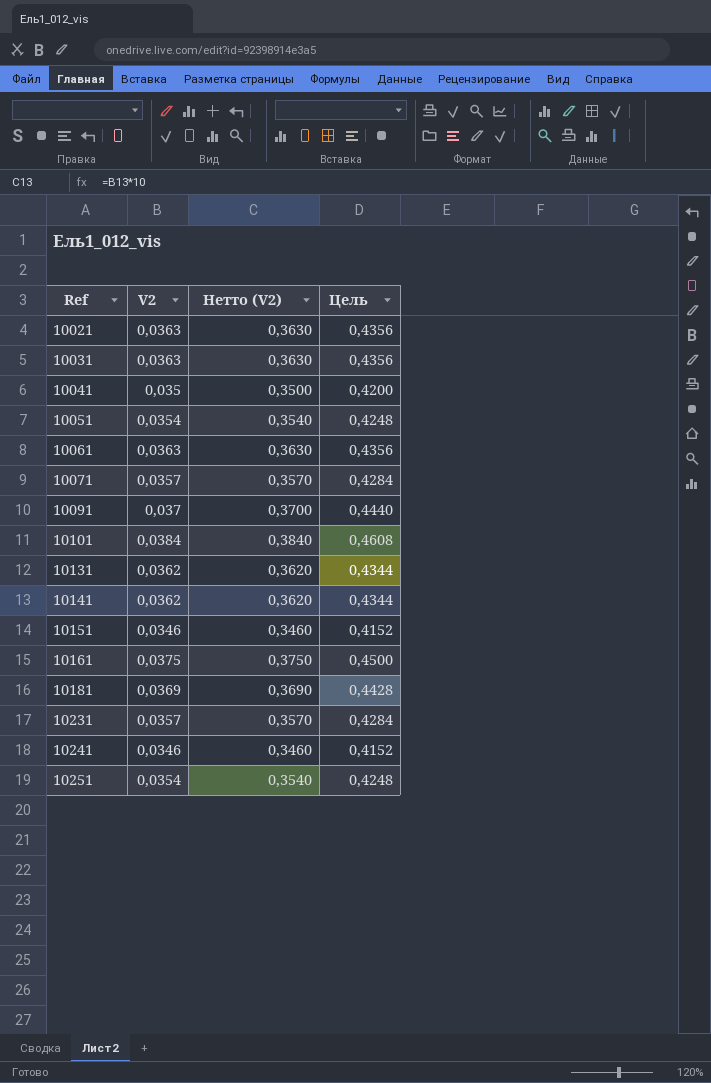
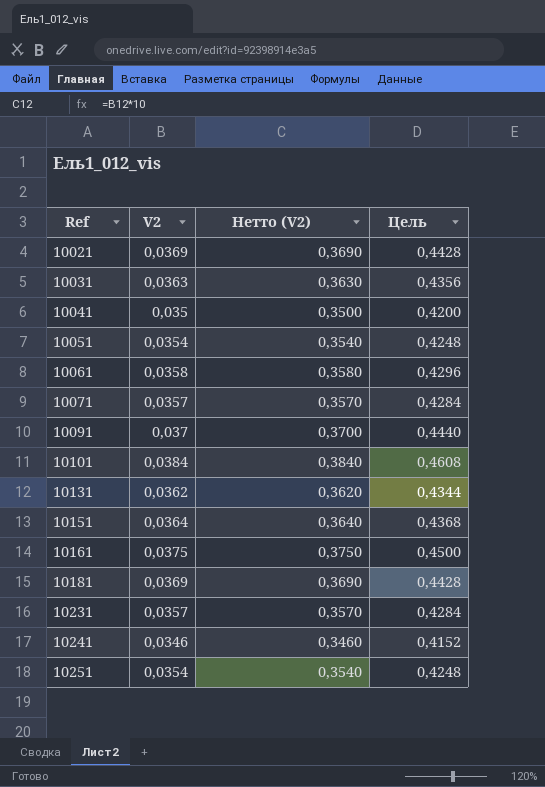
row 10141: 0,0362 | 0,3620 | 0,4344 -> none
10021 | V2: 0,0363 -> 0,0369
10021 | Нетто (V2): 0,3630 -> 0,3690
10021 | Цель: 0,4356 -> 0,4428
10061 | V2: 0,0363 -> 0,0358
10061 | Нетто (V2): 0,3630 -> 0,3580
10061 | Цель: 0,4356 -> 0,4296
10151 | V2: 0,0346 -> 0,0364
10151 | Нетто (V2): 0,3460 -> 0,3640
10151 | Цель: 0,4152 -> 0,4368

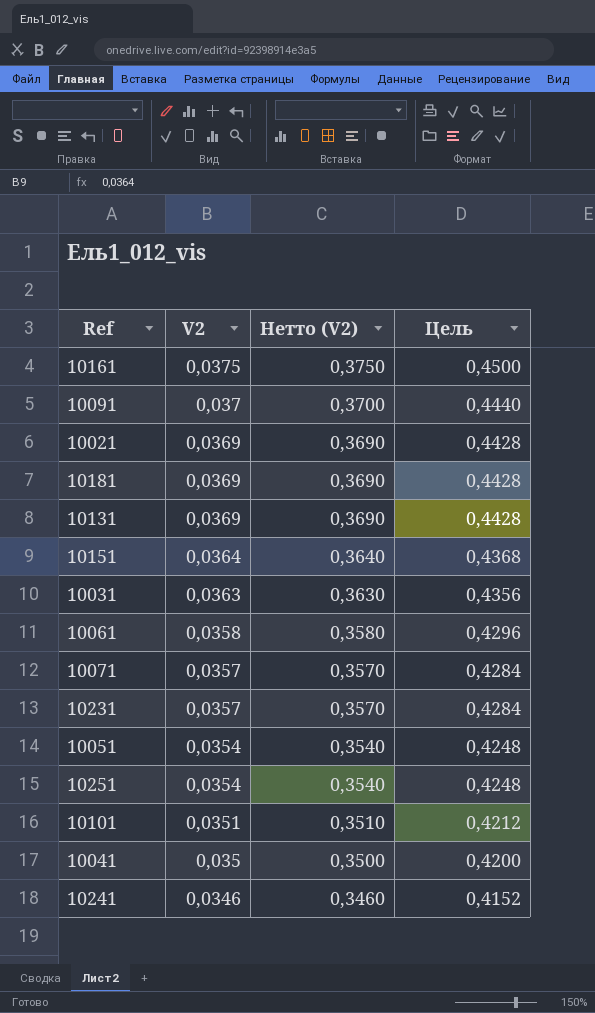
row order: Ref ascending -> V2 descending
10131 | V2: 0,0362 -> 0,0369
10131 | Нетто (V2): 0,3620 -> 0,3690
10131 | Цель: 0,4344 -> 0,4428
10101 | V2: 0,0384 -> 0,0351
10101 | Нетто (V2): 0,3840 -> 0,3510
10101 | Цель: 0,4608 -> 0,4212

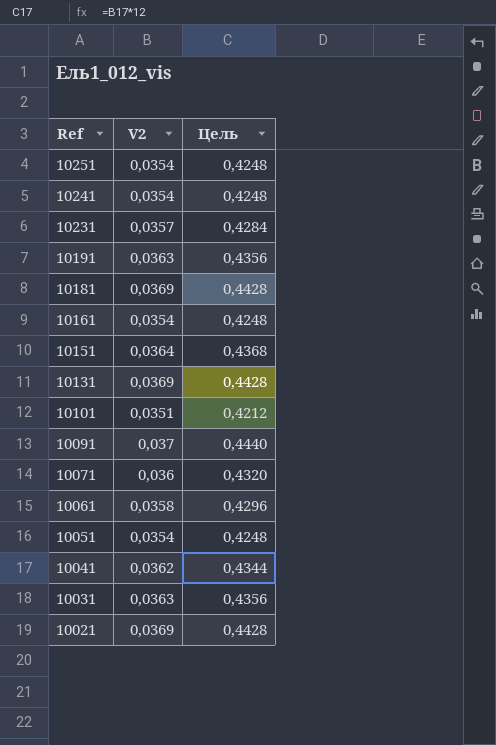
row order: V2 descending -> Ref descending
column Нетто (V2) | formula: [V2] * 10 -> none
10241 | V2: 0,0346 -> 0,0354
10241 | Цель: 0,4152 -> 0,4248
row 10191: none -> 0,0363 | 0,4356
10161 | V2: 0,0375 -> 0,0354
10161 | Цель: 0,4500 -> 0,4248
10071 | V2: 0,0357 -> 0,036
10071 | Цель: 0,4284 -> 0,4320
10041 | V2: 0,035 -> 0,0362
10041 | Цель: 0,4200 -> 0,4344

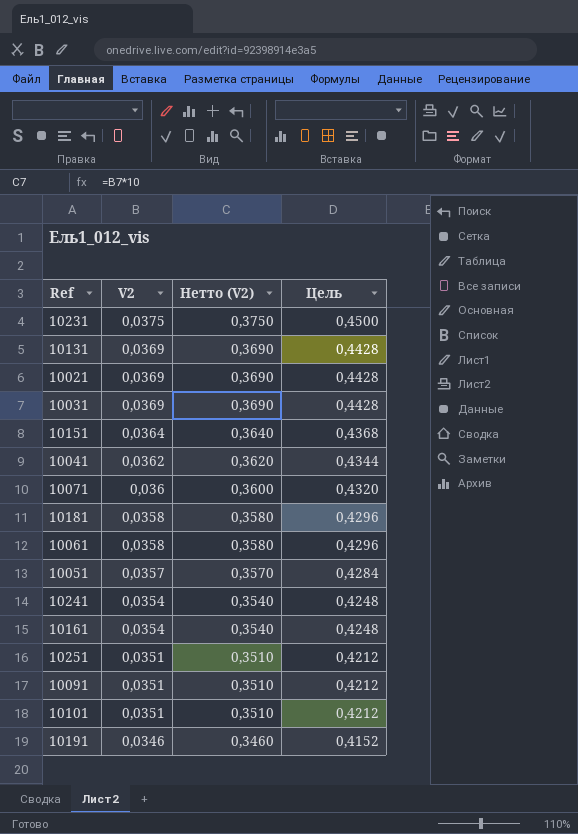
row order: Ref descending -> V2 descending
column Нетто (V2) | formula: none -> [V2] * 10
10231 | V2: 0,0357 -> 0,0375
10231 | Цель: 0,4284 -> 0,4500
10031 | V2: 0,0363 -> 0,0369
10031 | Цель: 0,4356 -> 0,4428
10181 | V2: 0,0369 -> 0,0358
10181 | Цель: 0,4428 -> 0,4296
10051 | V2: 0,0354 -> 0,0357
10051 | Цель: 0,4248 -> 0,4284
10251 | V2: 0,0354 -> 0,0351
10251 | Цель: 0,4248 -> 0,4212
10091 | V2: 0,037 -> 0,0351
10091 | Цель: 0,4440 -> 0,4212
10191 | V2: 0,0363 -> 0,0346
10191 | Цель: 0,4356 -> 0,4152

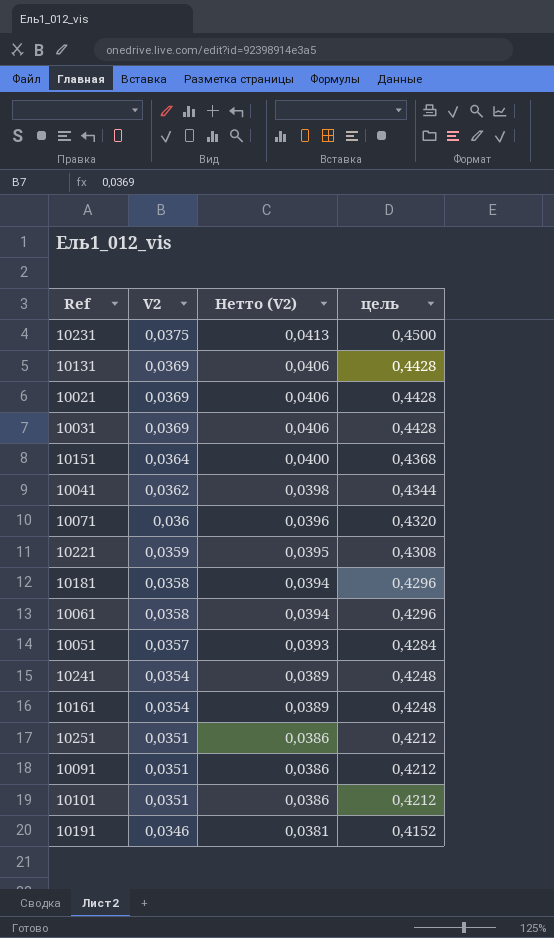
column Нетто (V2) | formula: [V2] * 10 -> [V2] * 1,1
column name: Цель -> цель
row 10221: none -> 0,0359 | 0,0395 | 0,4308

